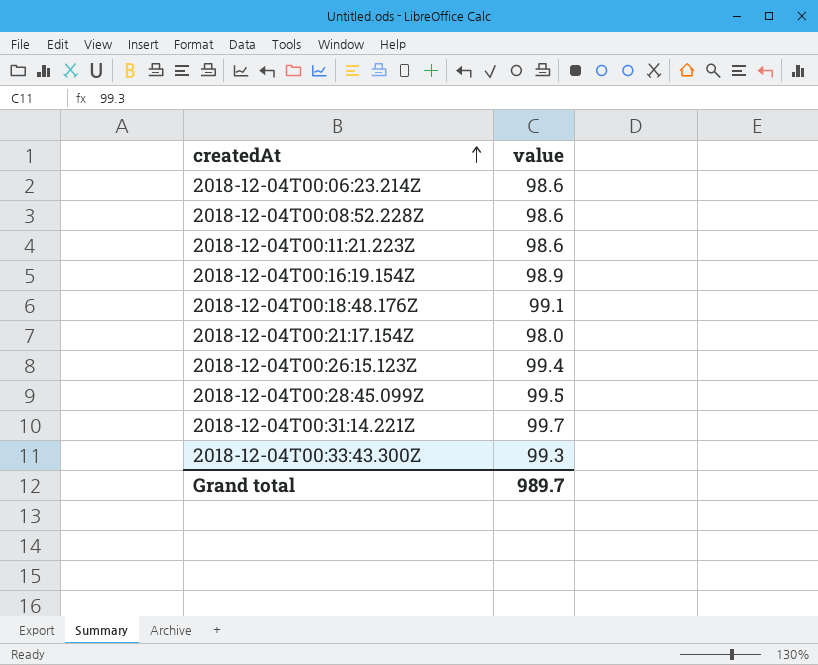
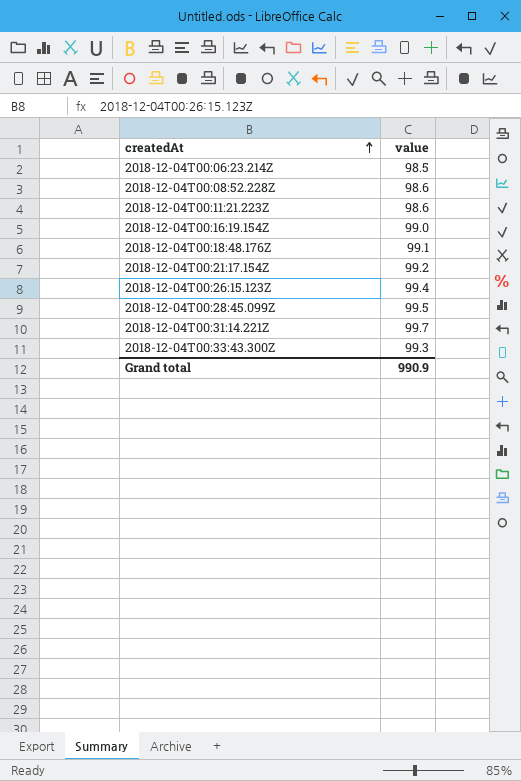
2018-12-04T00:06:23.214Z | value: 98.6 -> 98.5
2018-12-04T00:16:19.154Z | value: 98.9 -> 99.0
2018-12-04T00:21:17.154Z | value: 98.0 -> 99.2
Grand total | value: 989.7 -> 990.9

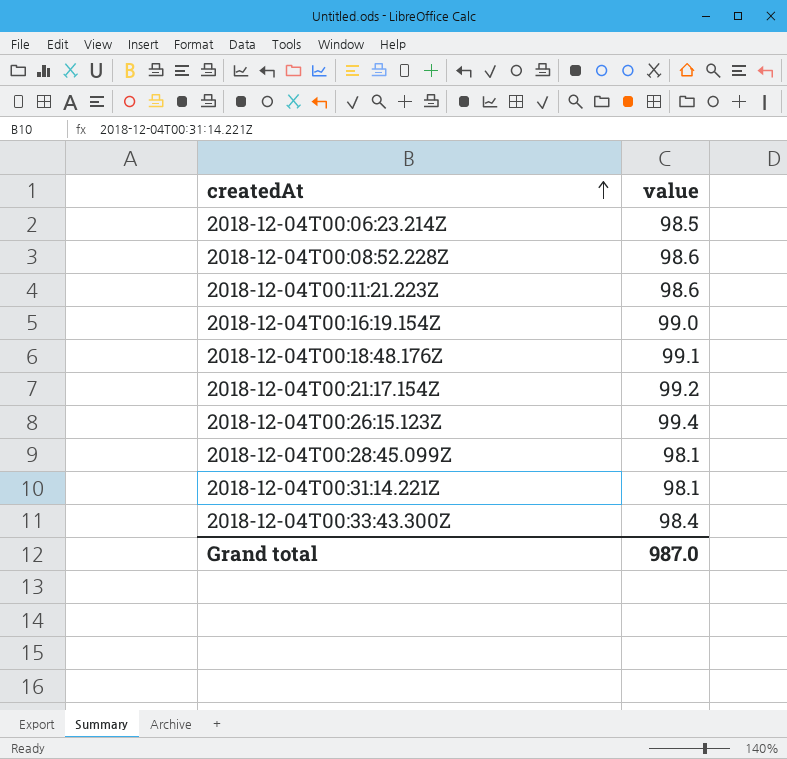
2018-12-04T00:28:45.099Z | value: 99.5 -> 98.1
2018-12-04T00:31:14.221Z | value: 99.7 -> 98.1
2018-12-04T00:33:43.300Z | value: 99.3 -> 98.4
Grand total | value: 990.9 -> 987.0

